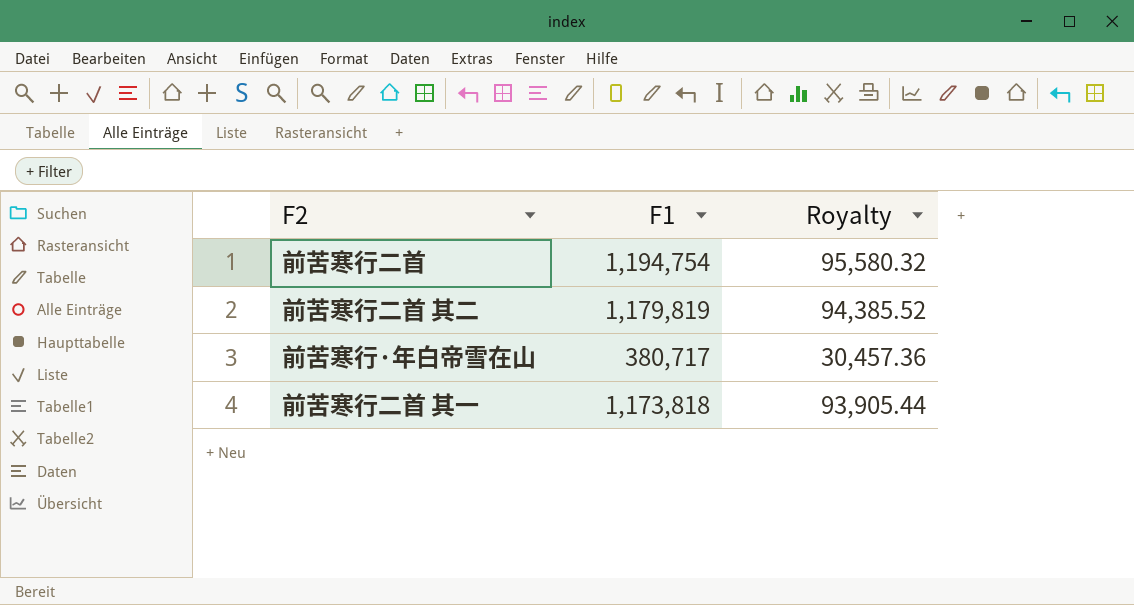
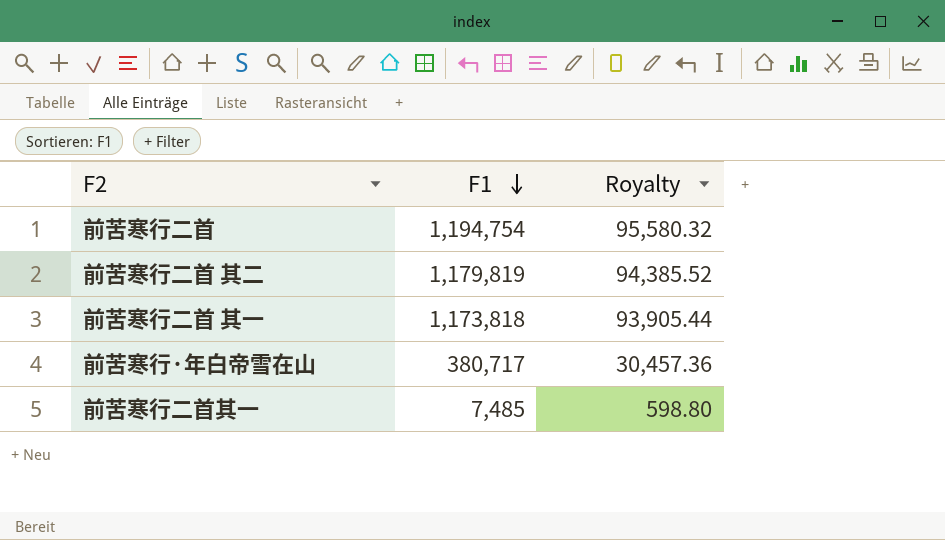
row order: none -> F1 descending
row 前苦寒行二首其一: none -> 7,485 | 598.80

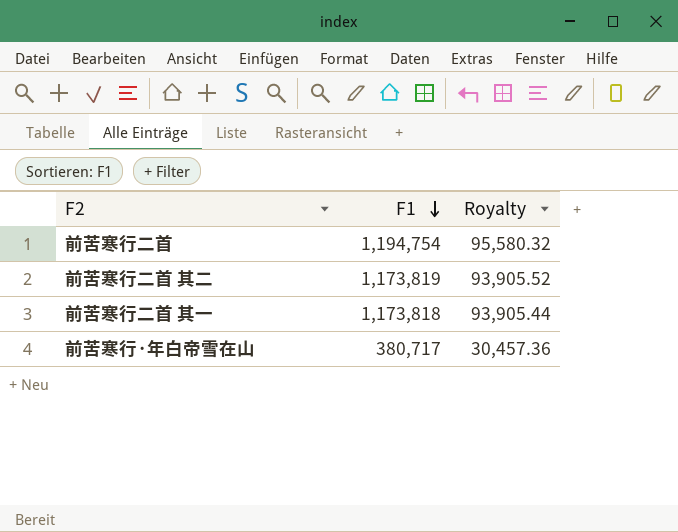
row 前苦寒行二首其一: 7,485 | 598.80 -> none
前苦寒行二首 其二 | F1: 1,179,819 -> 1,173,819
前苦寒行二首 其二 | Royalty: 94,385.52 -> 93,905.52

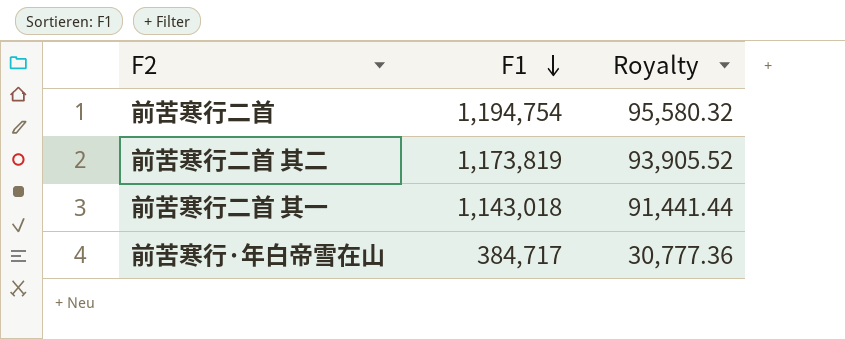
前苦寒行二首 其一 | F1: 1,173,818 -> 1,143,018
前苦寒行二首 其一 | Royalty: 93,905.44 -> 91,441.44
前苦寒行·年白帝雪在山 | F1: 380,717 -> 384,717
前苦寒行·年白帝雪在山 | Royalty: 30,457.36 -> 30,777.36

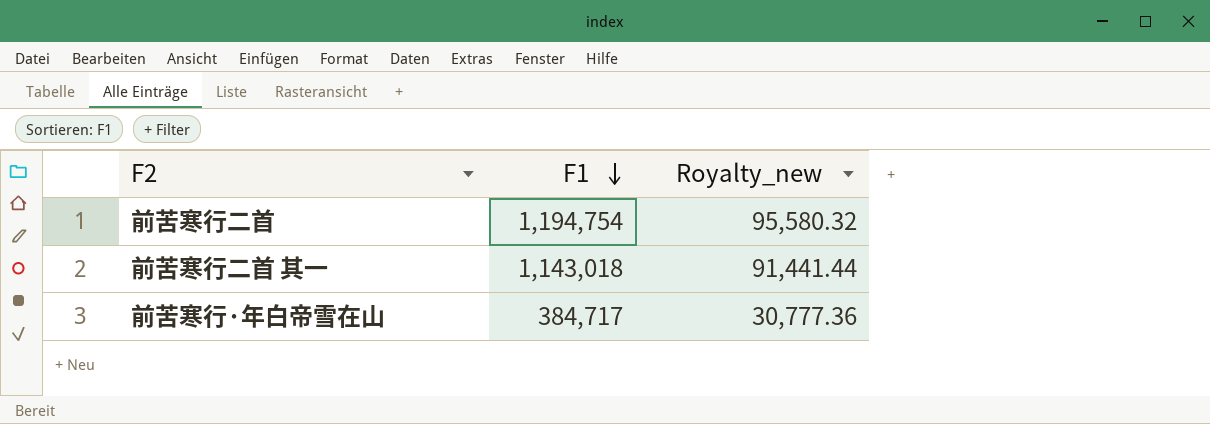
column name: Royalty -> Royalty_new
row 前苦寒行二首 其二: 1,173,819 | 93,905.52 -> none

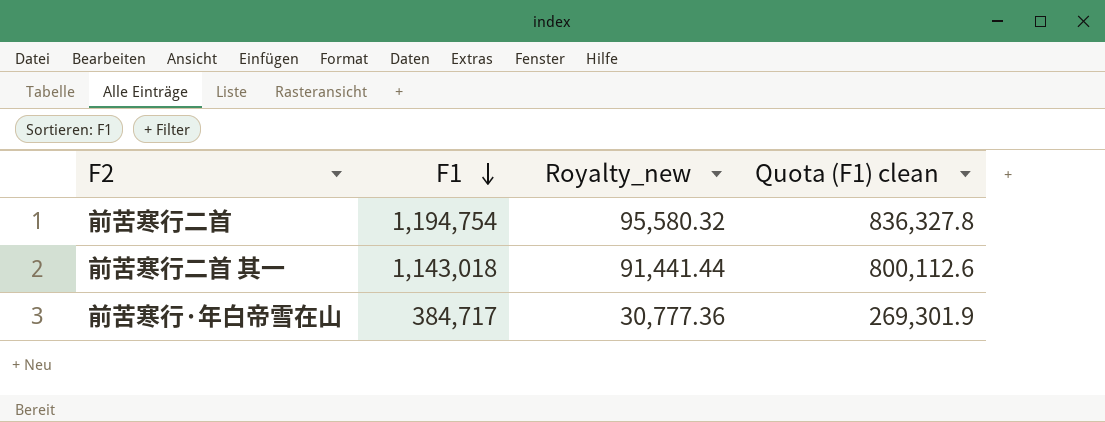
column Quota (F1) clean | formula: none -> [F1] * 0.7

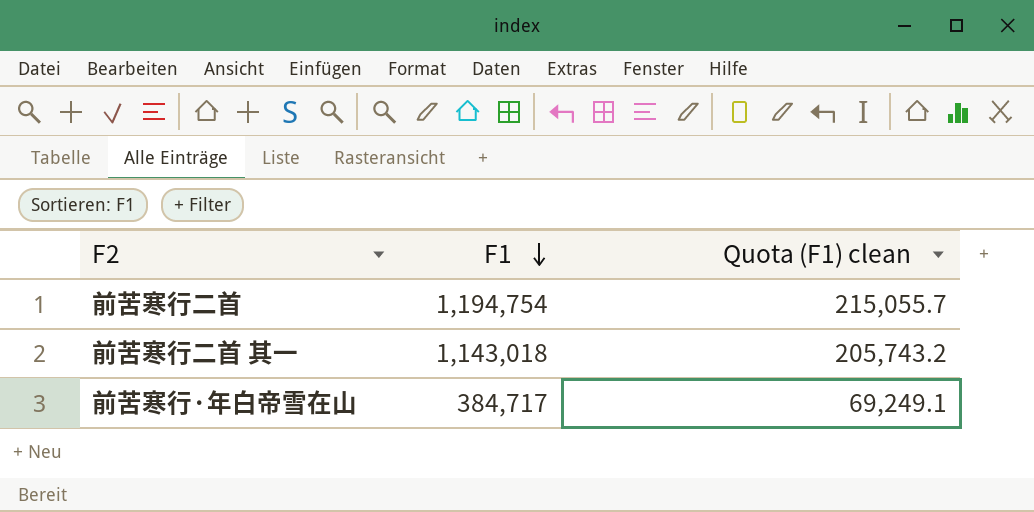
column Royalty_new | formula: [F1] * 0.08 -> none
column Quota (F1) clean | formula: [F1] * 0.7 -> [F1] * 0.18

